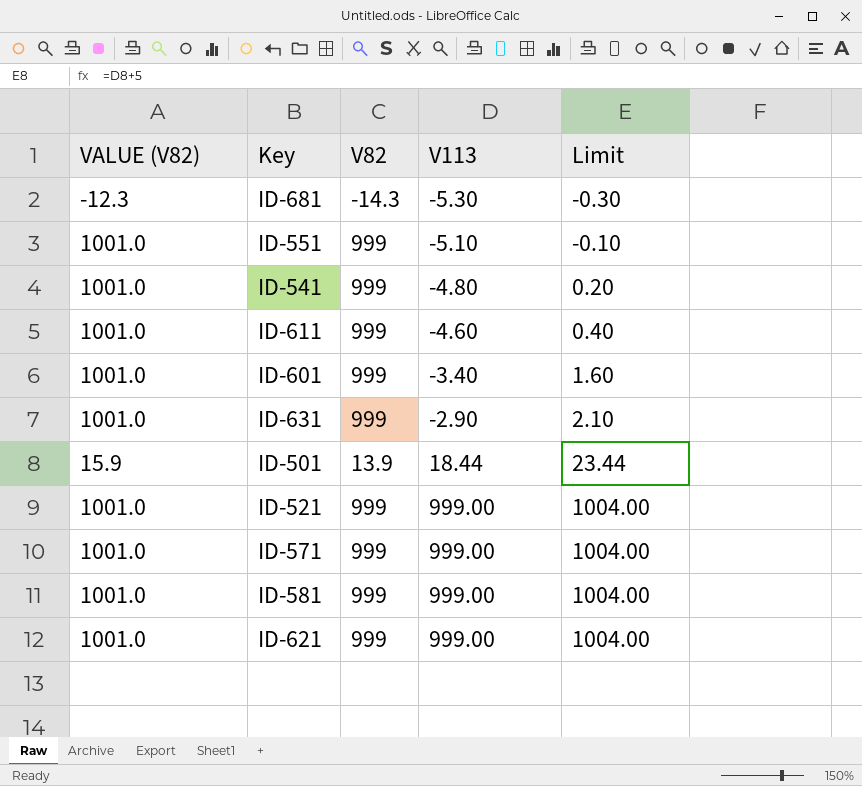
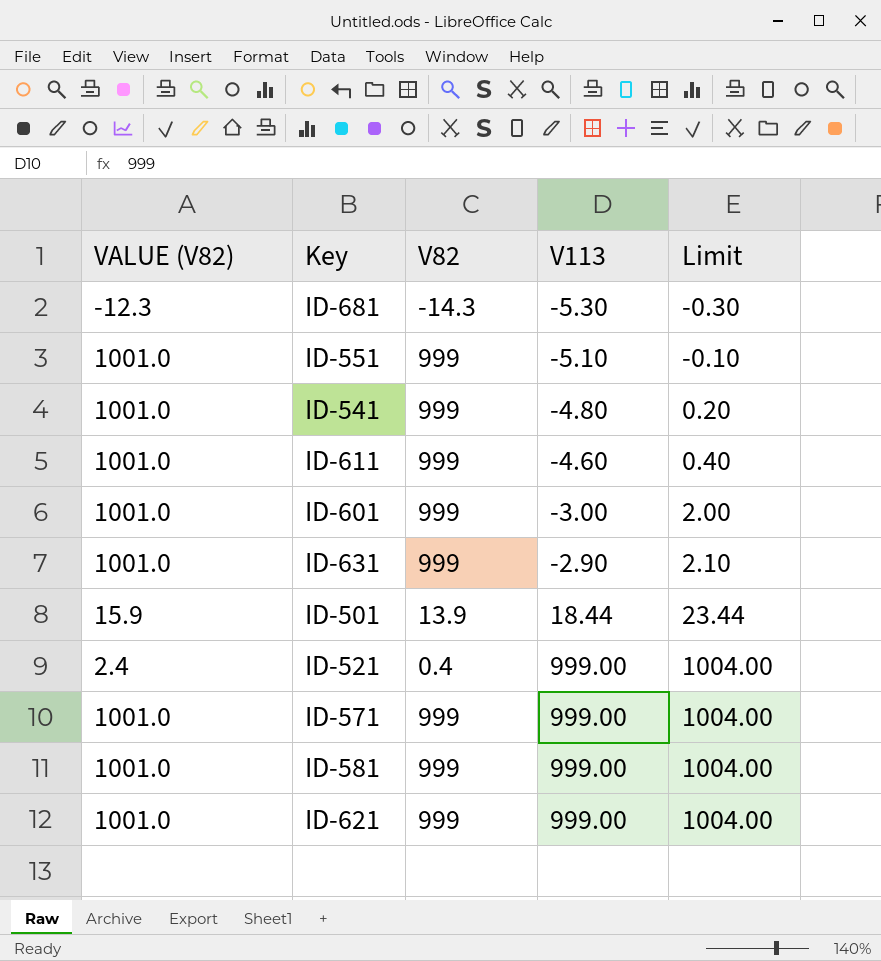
ID-601 | V113: -3.40 -> -3.00
ID-601 | Limit: 1.60 -> 2.00
ID-521 | VALUE (V82): 1001.0 -> 2.4
ID-521 | V82: 999 -> 0.4

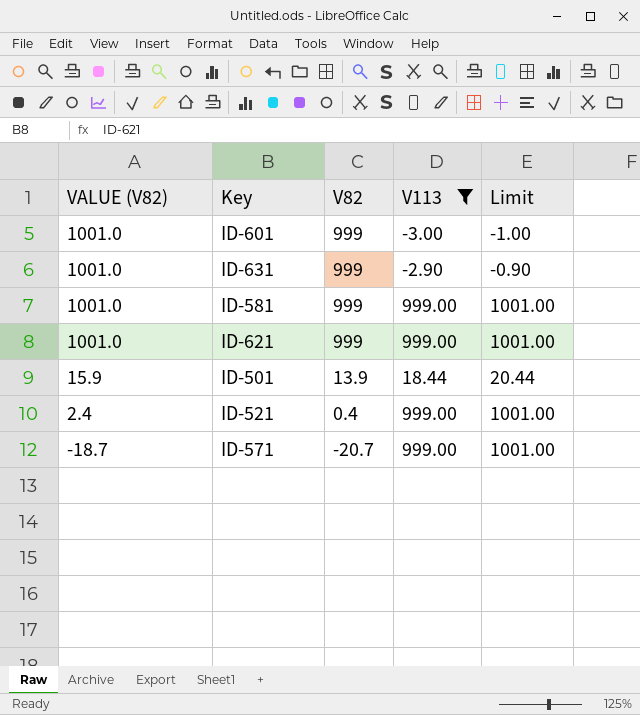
filter: none -> V113 >= -3.00
row order: V113 ascending -> VALUE (V82) descending
column Limit | formula: [V113] + 5 -> [V113] + 2
ID-571 | VALUE (V82): 1001.0 -> -18.7
ID-571 | V82: 999 -> -20.7

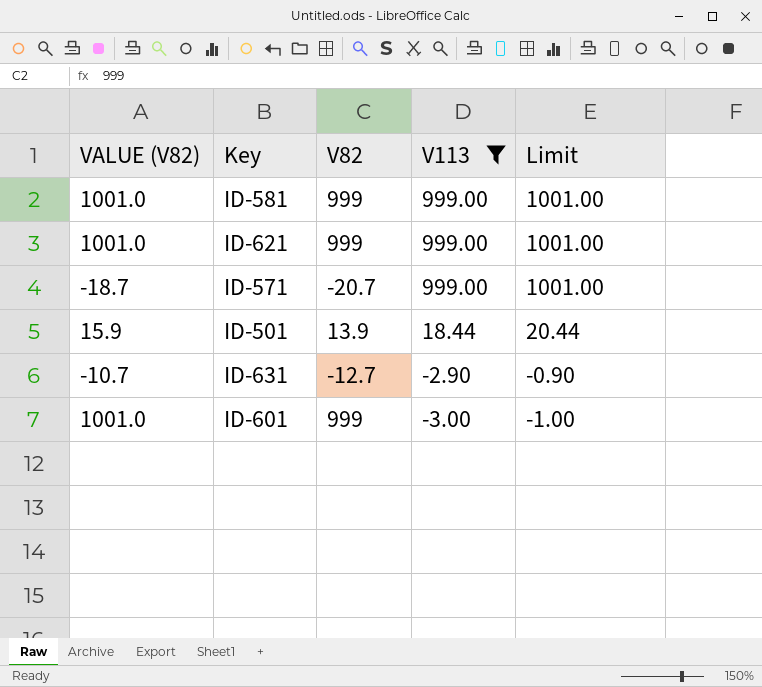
row order: VALUE (V82) descending -> V113 descending
row ID-521: 2.4 | 0.4 | 999.00 | 1001.00 -> none
ID-631 | VALUE (V82): 1001.0 -> -10.7
ID-631 | V82: 999 -> -12.7

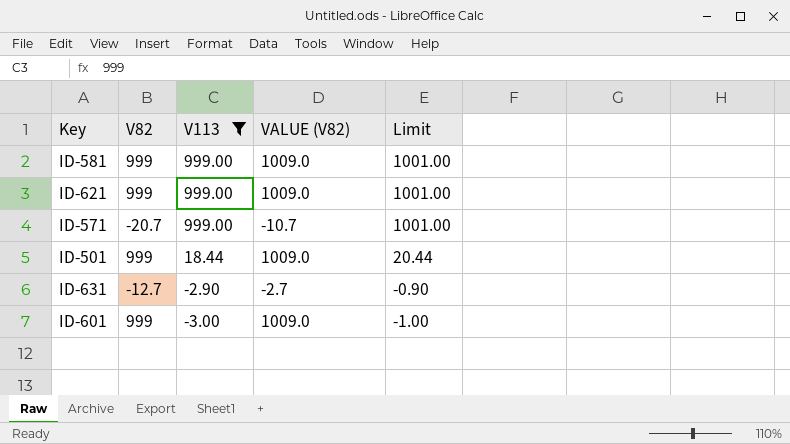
column VALUE (V82) | formula: [V82] + 2 -> [V82] + 10
column VALUE (V82) | position: 1 -> 4
ID-501 | V82: 13.9 -> 999

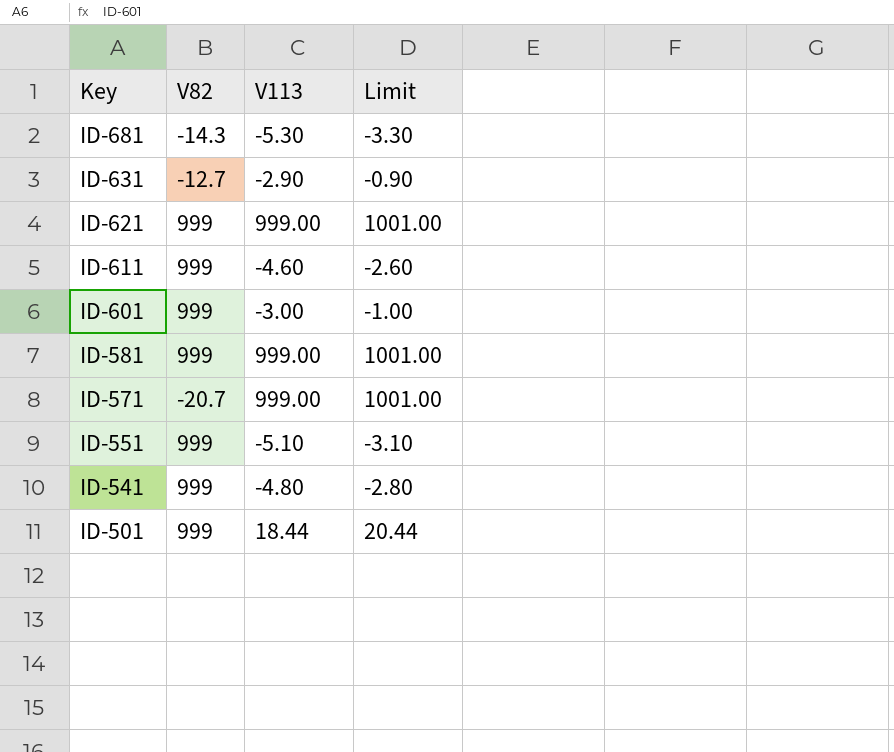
filter: V113 >= -3.00 -> none
row order: V113 descending -> Key descending
column VALUE (V82) | formula: [V82] + 10 -> none

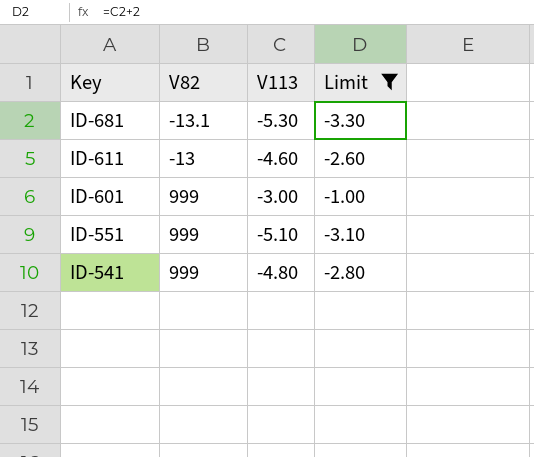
filter: none -> Limit <= -1.00
ID-681 | V82: -14.3 -> -13.1
ID-611 | V82: 999 -> -13

